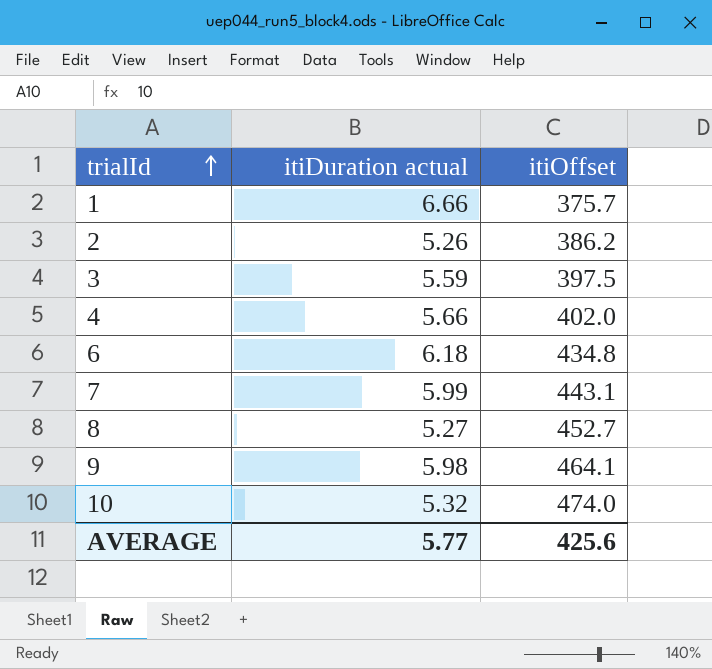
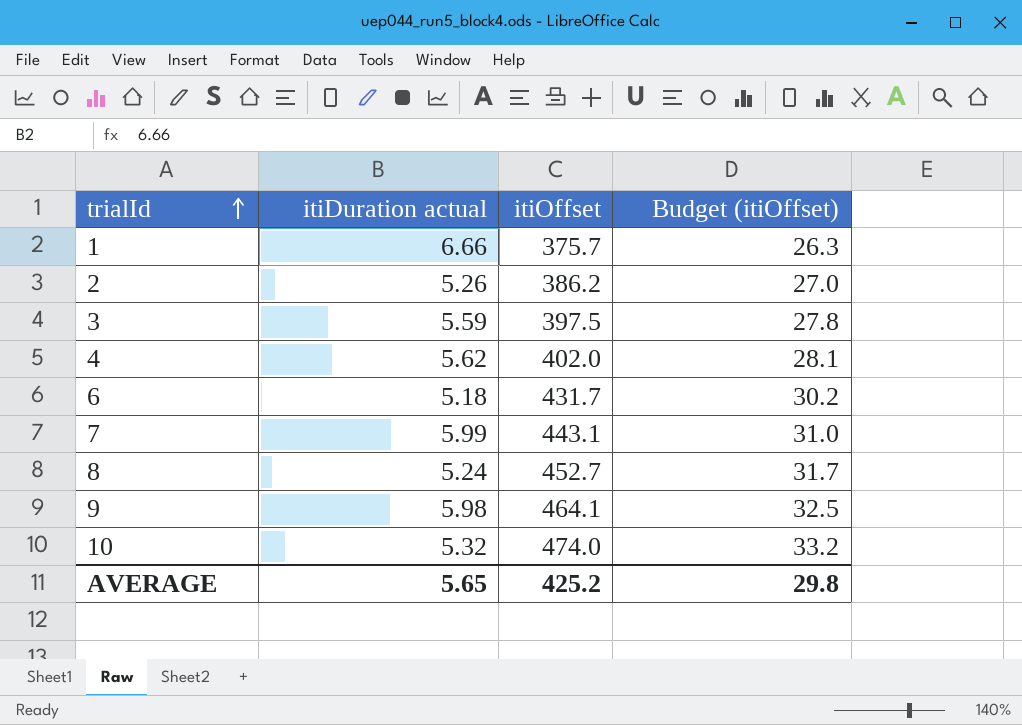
column Budget (itiOffset) | formula: none -> [itiOffset] * 0.07
4 | itiDuration actual: 5.66 -> 5.62
6 | itiDuration actual: 6.18 -> 5.18
6 | itiOffset: 434.8 -> 431.7
8 | itiDuration actual: 5.27 -> 5.24
AVERAGE | itiDuration actual: 5.77 -> 5.65
AVERAGE | itiOffset: 425.6 -> 425.2

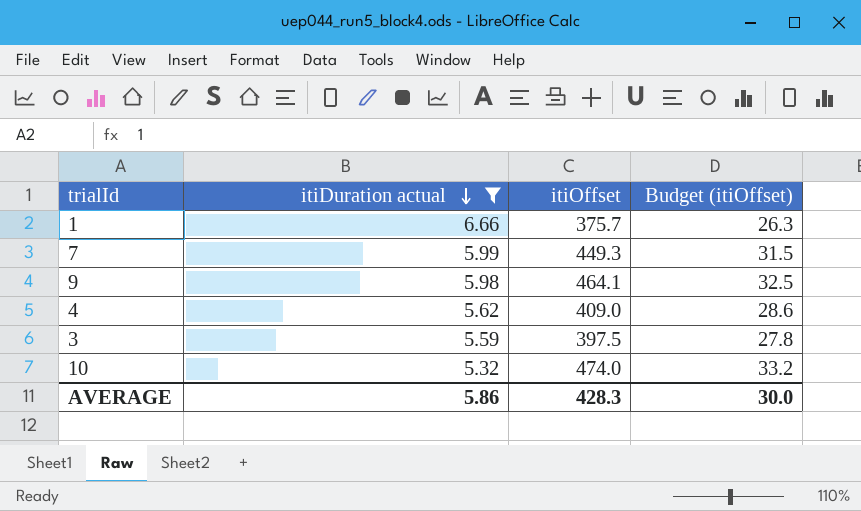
filter: none -> itiDuration actual >= 5.32
row order: trialId ascending -> itiDuration actual descending
7 | itiOffset: 443.1 -> 449.3
7 | Budget (itiOffset): 31.0 -> 31.5
4 | itiOffset: 402.0 -> 409.0
4 | Budget (itiOffset): 28.1 -> 28.6
AVERAGE | itiDuration actual: 5.65 -> 5.86
AVERAGE | itiOffset: 425.2 -> 428.3
AVERAGE | Budget (itiOffset): 29.8 -> 30.0

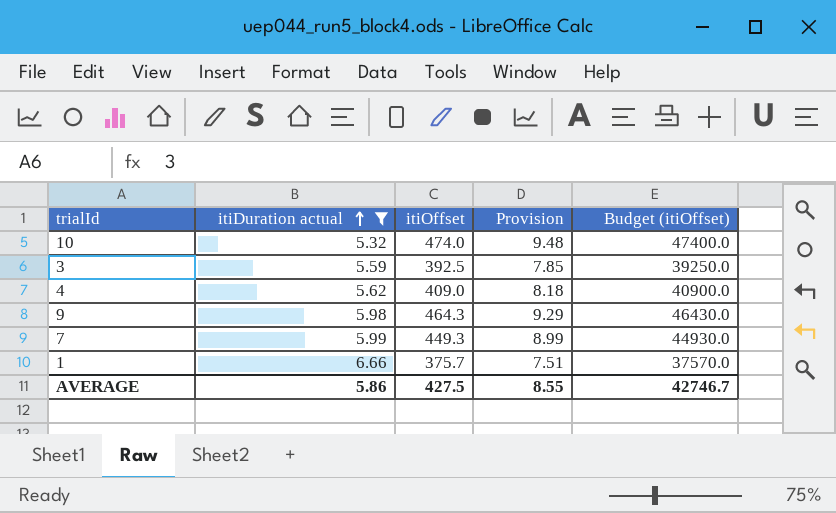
row order: itiDuration actual descending -> itiDuration actual ascending
column Provision | formula: none -> [itiOffset] * 0.02
column Budget (itiOffset) | formula: [itiOffset] * 0.07 -> [itiOffset] * 100
3 | itiOffset: 397.5 -> 392.5
9 | itiOffset: 464.1 -> 464.3
AVERAGE | itiOffset: 428.3 -> 427.5
AVERAGE | Budget (itiOffset): 30.0 -> 42746.7

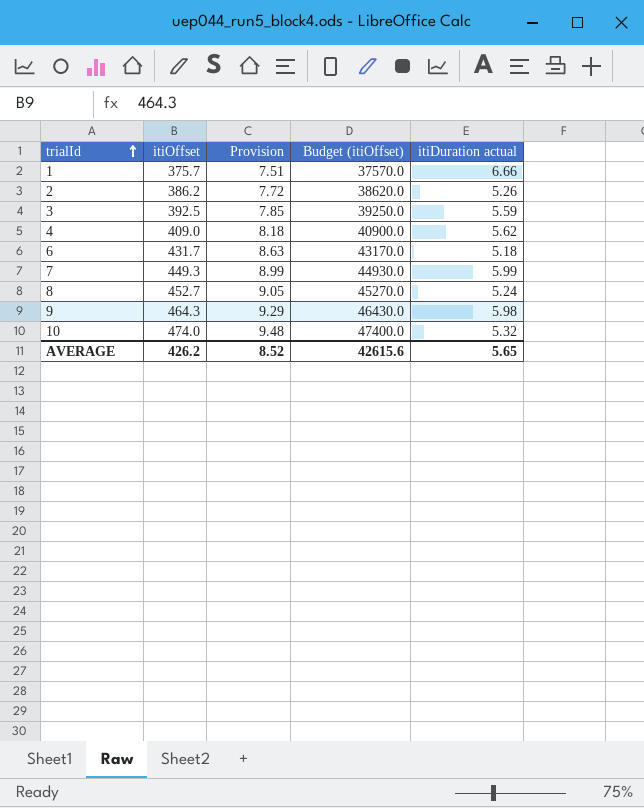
filter: itiDuration actual >= 5.32 -> none
row order: itiDuration actual ascending -> trialId ascending
column itiDuration actual | position: 2 -> 5
AVERAGE | itiOffset: 427.5 -> 426.2
AVERAGE | Provision: 8.55 -> 8.52
AVERAGE | Budget (itiOffset): 42746.7 -> 42615.6
AVERAGE | itiDuration actual: 5.86 -> 5.65

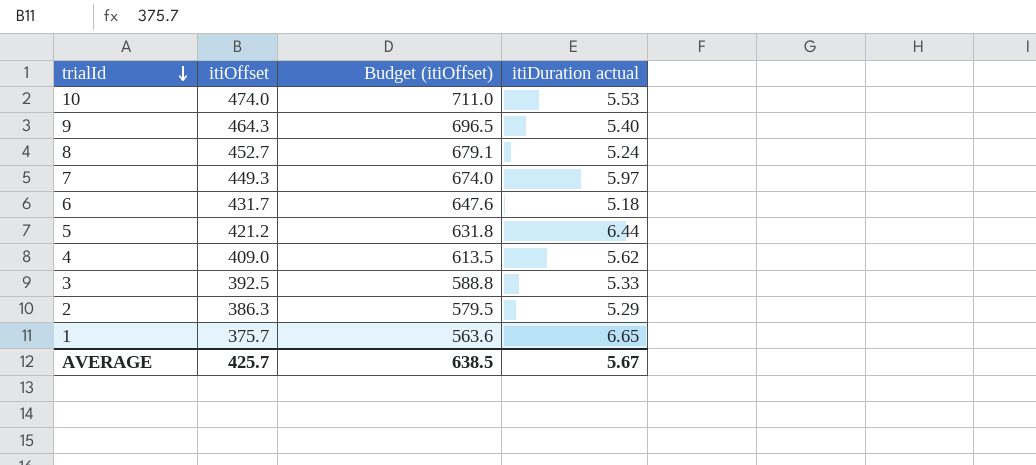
row order: trialId ascending -> trialId descending
column Provision | formula: [itiOffset] * 0.02 -> none
column Budget (itiOffset) | formula: [itiOffset] * 100 -> [itiOffset] * 1.5
10 | itiDuration actual: 5.32 -> 5.53
9 | itiDuration actual: 5.98 -> 5.40
7 | itiDuration actual: 5.99 -> 5.97
row 5: none -> 421.2 | 631.8 | 6.44
3 | itiDuration actual: 5.59 -> 5.33
2 | itiOffset: 386.2 -> 386.3
2 | itiDuration actual: 5.26 -> 5.29
1 | itiDuration actual: 6.66 -> 6.65
AVERAGE | itiOffset: 426.2 -> 425.7
AVERAGE | Budget (itiOffset): 42615.6 -> 638.5
AVERAGE | itiDuration actual: 5.65 -> 5.67

